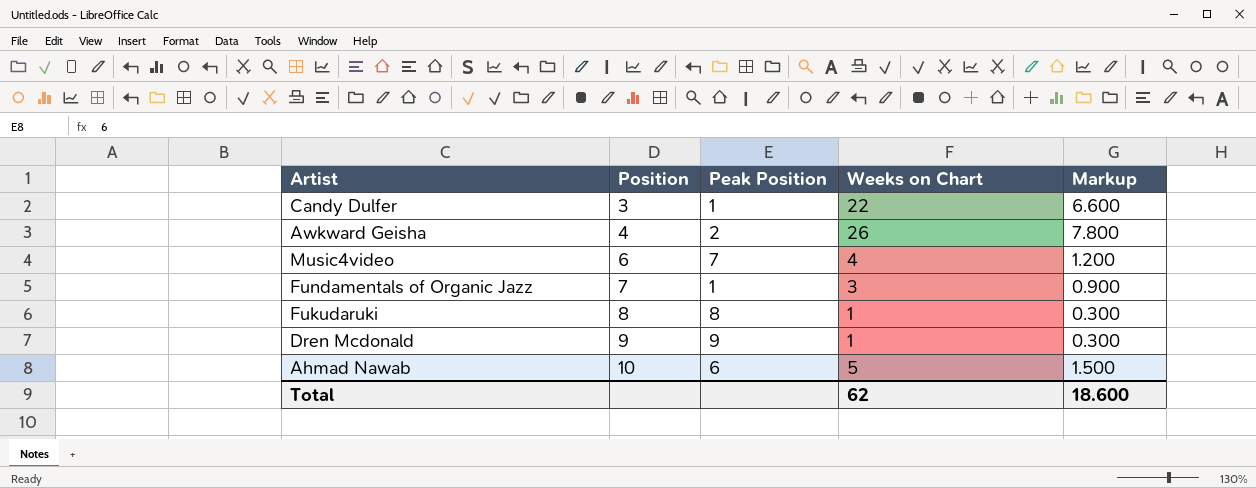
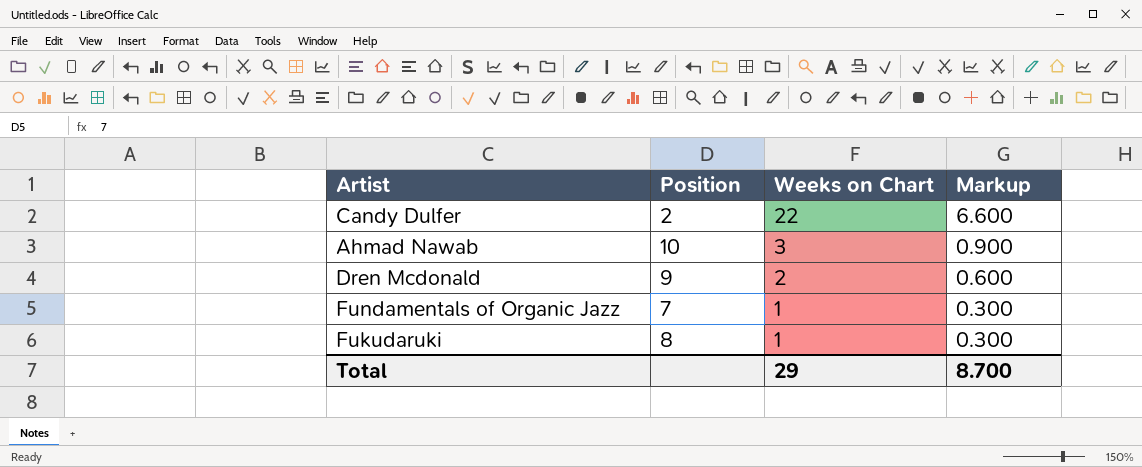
row order: Position ascending -> Weeks on Chart descending
column Peak Position | position: 3 -> none
row Awkward Geisha: 4 | 2 | 26 | 7.800 -> none
row Music4video: 6 | 7 | 4 | 1.200 -> none
Candy Dulfer | Position: 3 -> 2
Ahmad Nawab | Weeks on Chart: 5 -> 3
Ahmad Nawab | Markup: 1.500 -> 0.900
Dren Mcdonald | Weeks on Chart: 1 -> 2
Dren Mcdonald | Markup: 0.300 -> 0.600
Fundamentals of Organic Jazz | Weeks on Chart: 3 -> 1
Fundamentals of Organic Jazz | Markup: 0.900 -> 0.300
Total | Weeks on Chart: 62 -> 29
Total | Markup: 18.600 -> 8.700

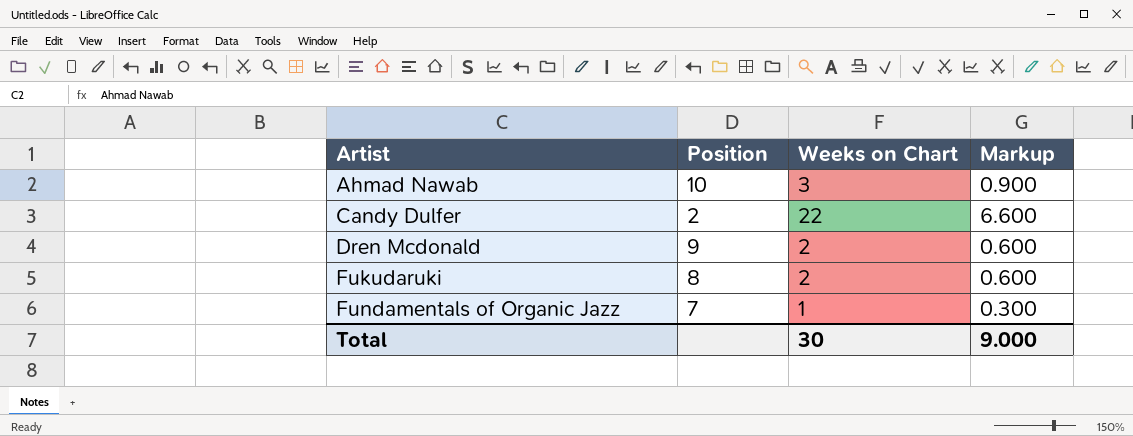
row order: Weeks on Chart descending -> Artist ascending
Fukudaruki | Weeks on Chart: 1 -> 2
Fukudaruki | Markup: 0.300 -> 0.600
Total | Weeks on Chart: 29 -> 30
Total | Markup: 8.700 -> 9.000

